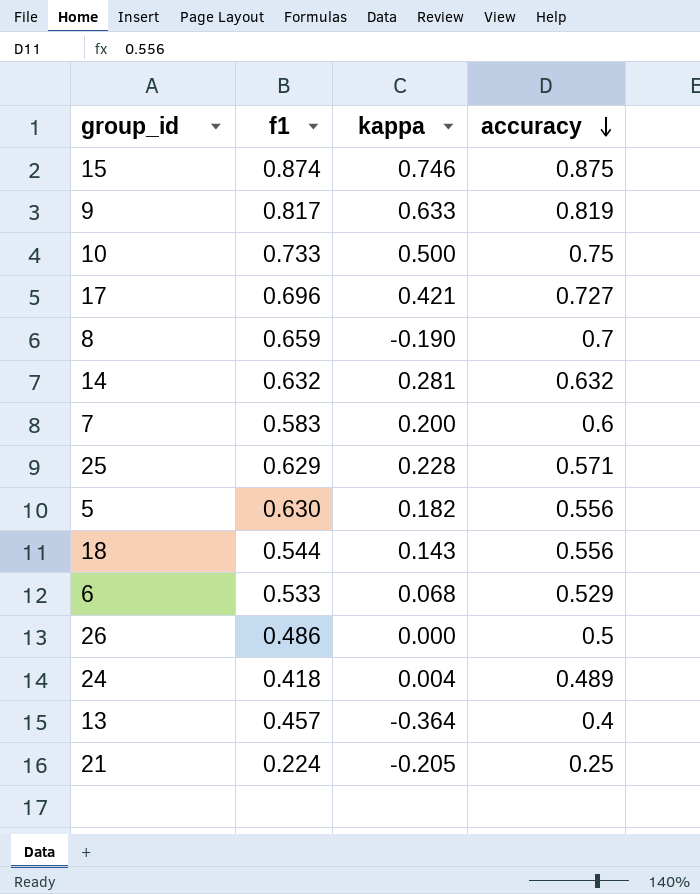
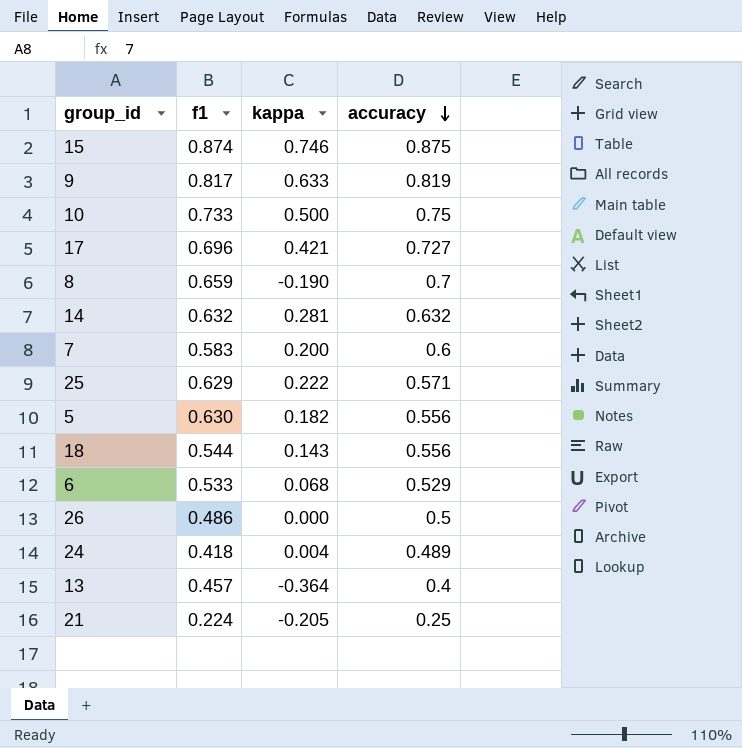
25 | kappa: 0.228 -> 0.222

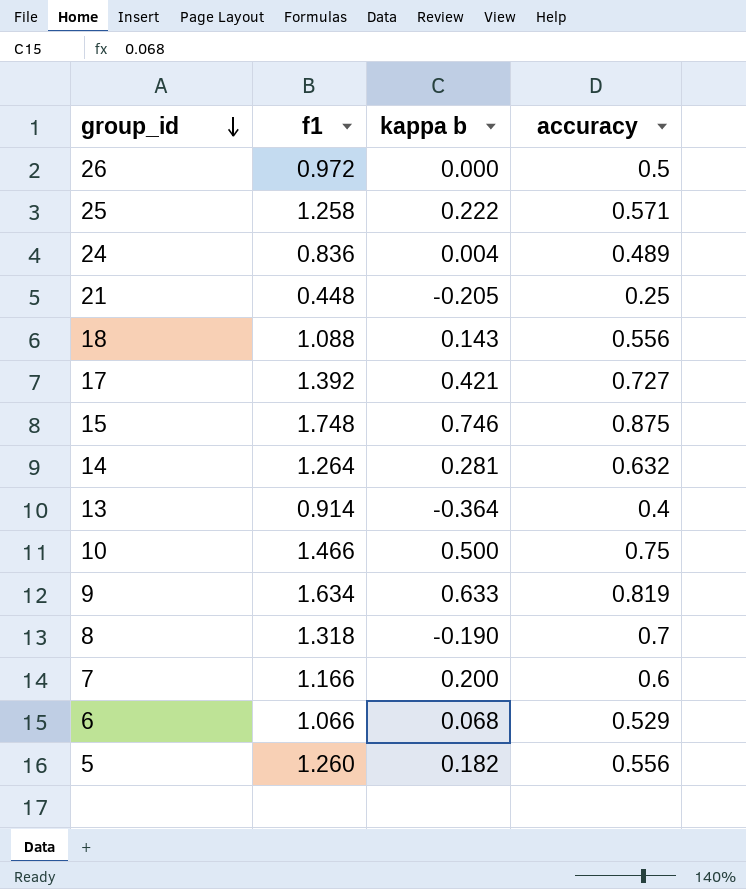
row order: accuracy descending -> group_id descending
column name: kappa -> kappa b
26 | f1: 0.486 -> 0.972
25 | f1: 0.629 -> 1.258
24 | f1: 0.418 -> 0.836
21 | f1: 0.224 -> 0.448
18 | f1: 0.544 -> 1.088
17 | f1: 0.696 -> 1.392
15 | f1: 0.874 -> 1.748
14 | f1: 0.632 -> 1.264
13 | f1: 0.457 -> 0.914
10 | f1: 0.733 -> 1.466
9 | f1: 0.817 -> 1.634
8 | f1: 0.659 -> 1.318
7 | f1: 0.583 -> 1.166
6 | f1: 0.533 -> 1.066
5 | f1: 0.630 -> 1.260

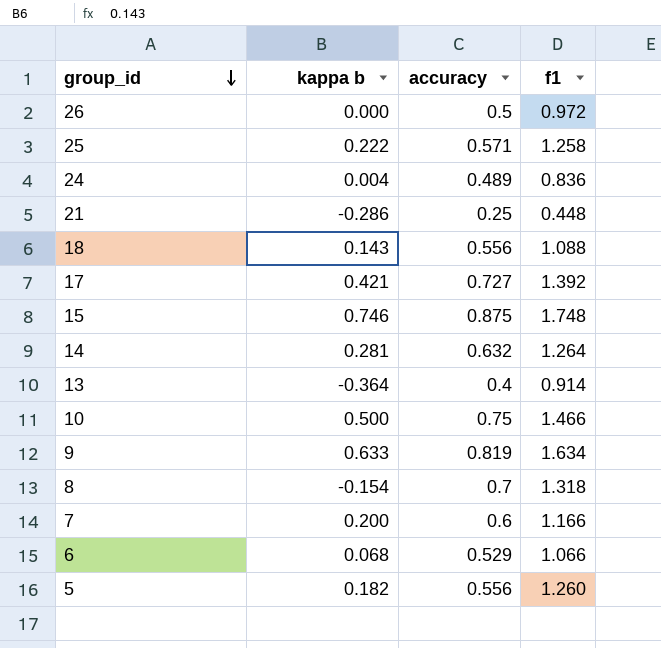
column f1 | position: 2 -> 4
21 | kappa b: -0.205 -> -0.286
8 | kappa b: -0.190 -> -0.154

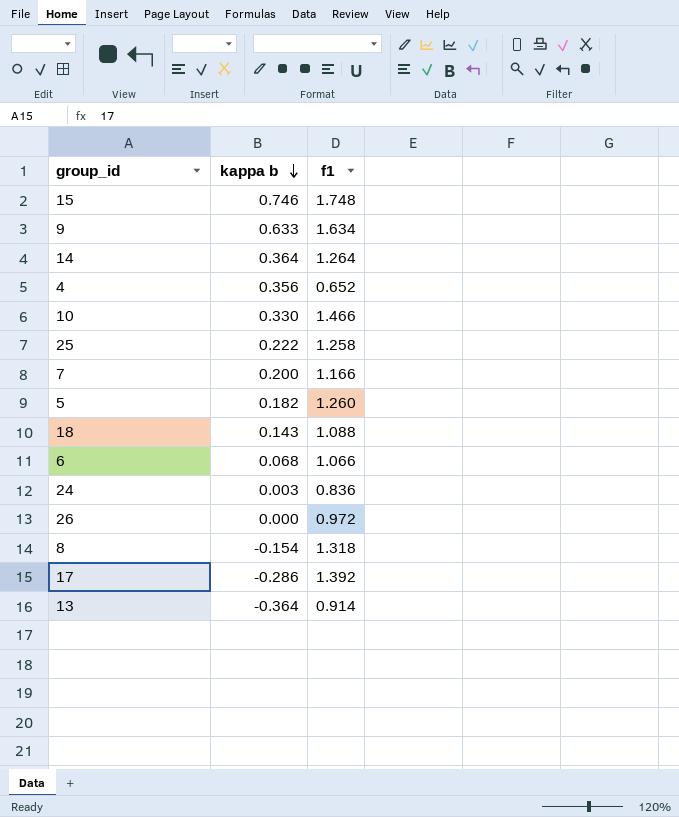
row order: group_id descending -> kappa b descending
column accuracy | position: 3 -> none
row 21: -0.286 | 0.25 | 0.448 -> none
14 | kappa b: 0.281 -> 0.364
row 4: none -> 0.356 | 0.652
10 | kappa b: 0.500 -> 0.330
24 | kappa b: 0.004 -> 0.003
17 | kappa b: 0.421 -> -0.286

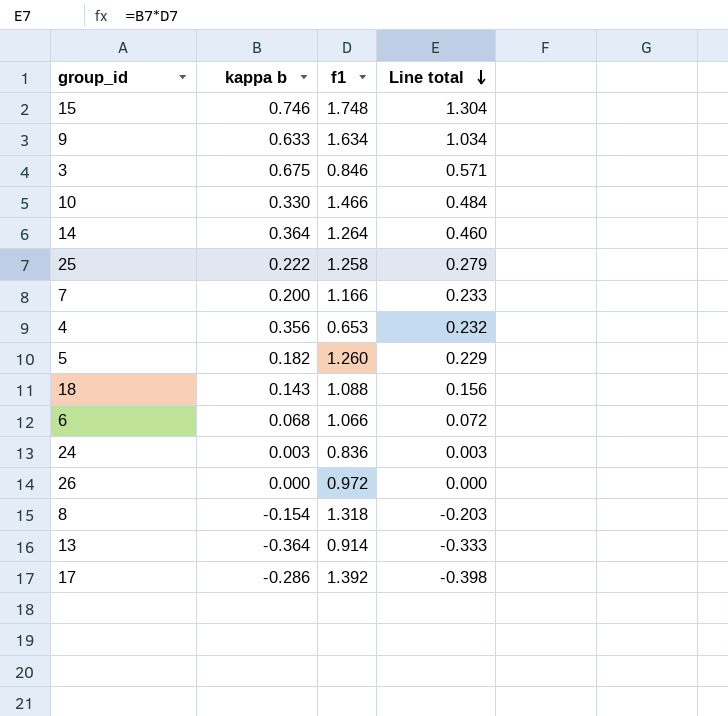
row order: kappa b descending -> Line total descending
column Line total | formula: none -> [kappa b] * [f1]
row 3: none -> 0.675 | 0.846 | 0.571
4 | f1: 0.652 -> 0.653

